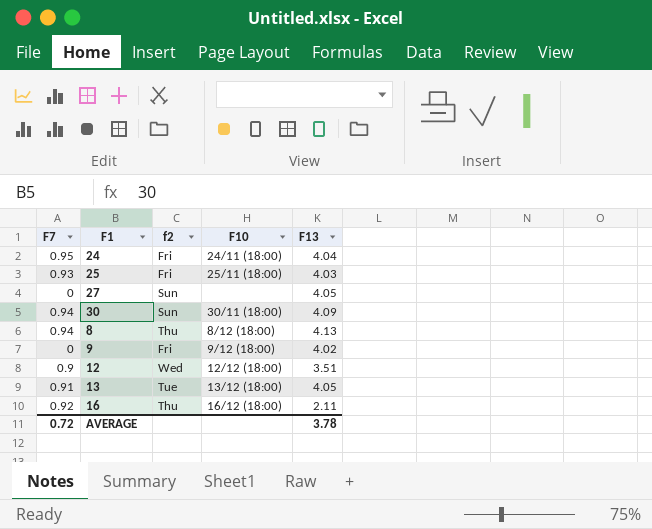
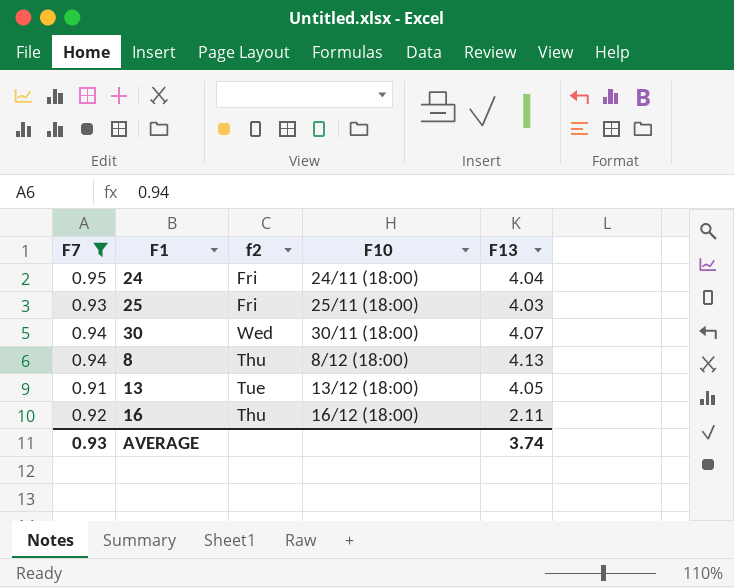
filter: none -> F7 >= 0.91
30 | f2: Sun -> Wed
30 | F13: 4.09 -> 4.07
AVERAGE | F7: 0.72 -> 0.93
AVERAGE | F13: 3.78 -> 3.74

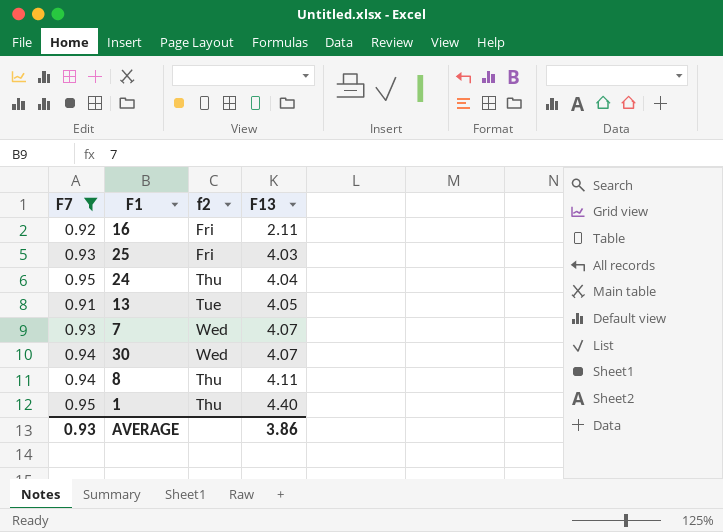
row order: none -> F13 ascending
column F10 | position: 4 -> none
16 | f2: Thu -> Fri
24 | f2: Fri -> Thu
row 7: none -> 0.93 | Wed | 4.07
8 | F13: 4.13 -> 4.11
row 1: none -> 0.95 | Thu | 4.40
AVERAGE | F13: 3.74 -> 3.86

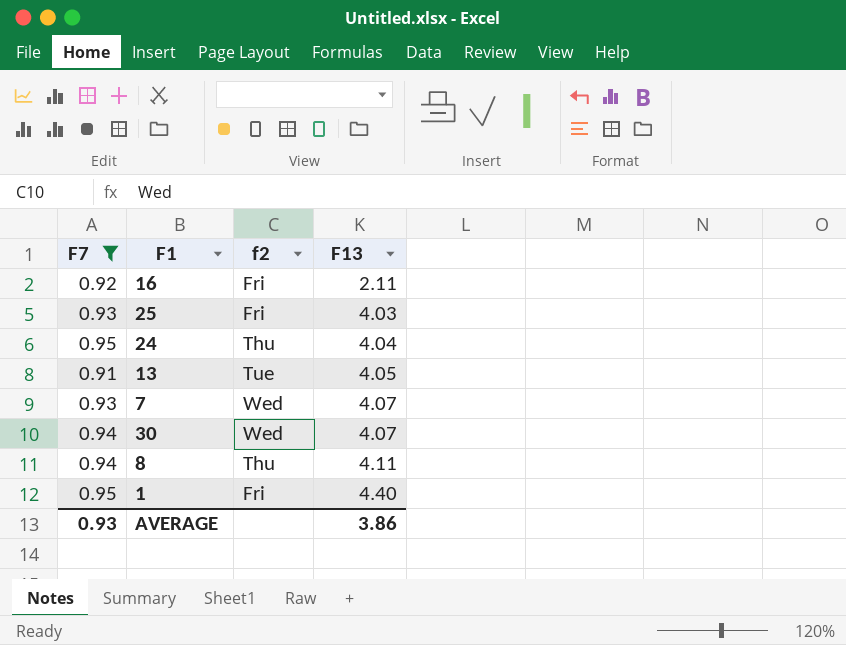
1 | f2: Thu -> Fri

